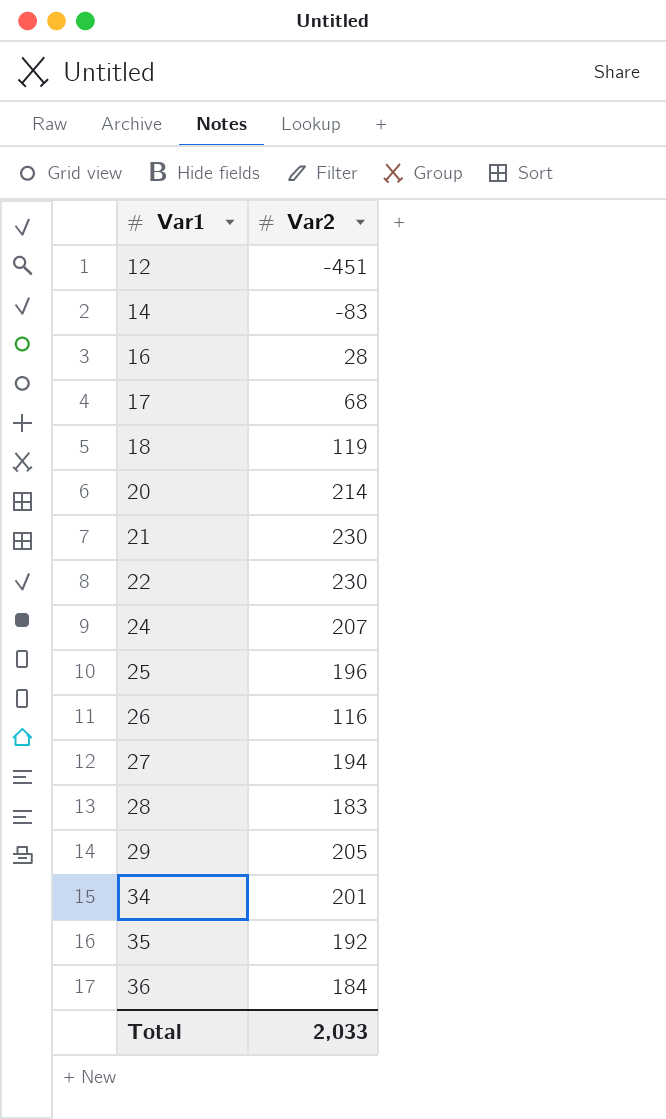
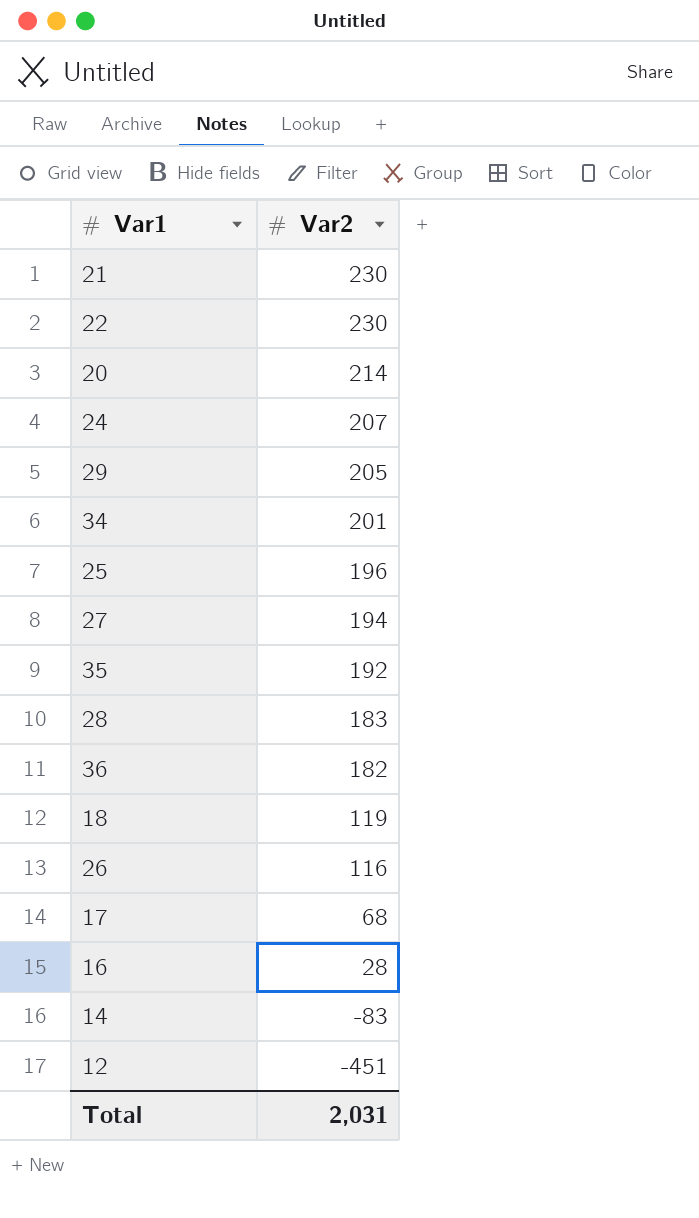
row order: Var1 ascending -> Var2 descending
36 | Var2: 184 -> 182
Total | Var2: 2,033 -> 2,031

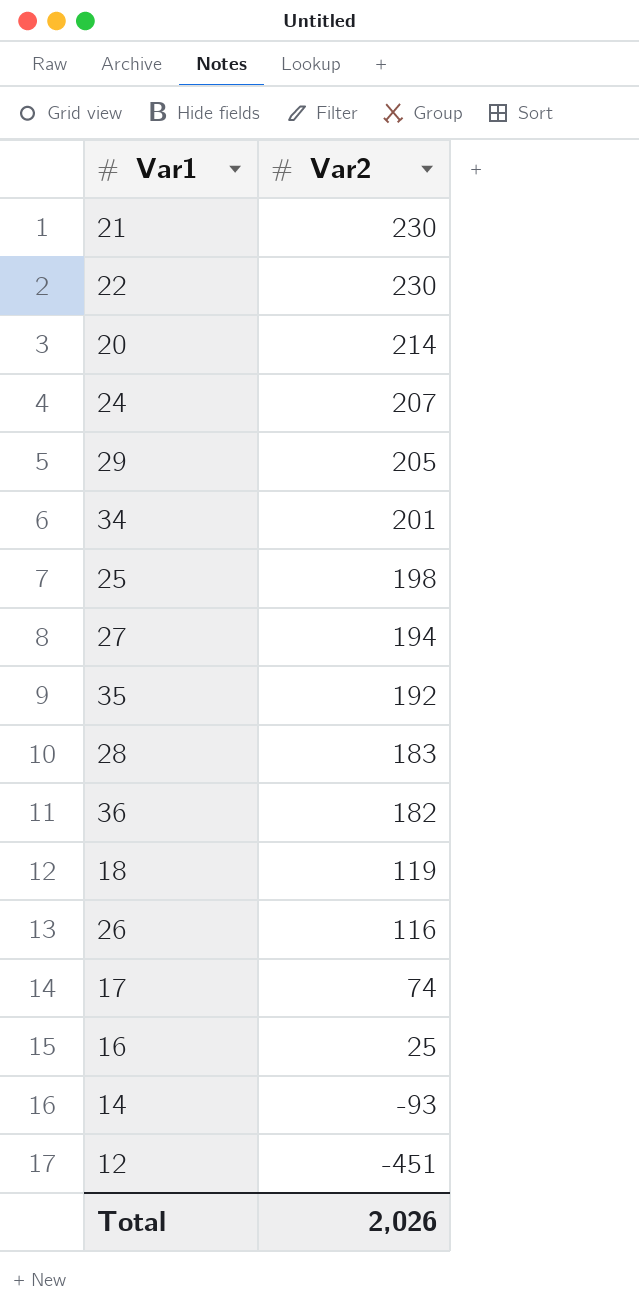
25 | Var2: 196 -> 198
17 | Var2: 68 -> 74
16 | Var2: 28 -> 25
14 | Var2: -83 -> -93
Total | Var2: 2,031 -> 2,026

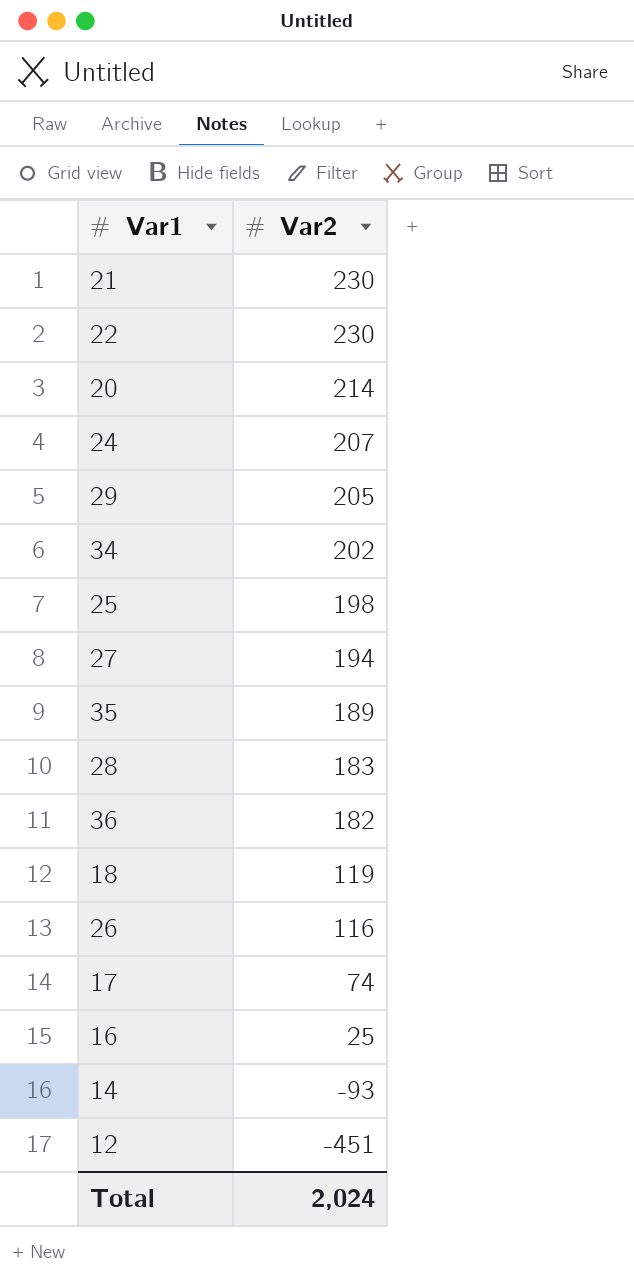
34 | Var2: 201 -> 202
35 | Var2: 192 -> 189
Total | Var2: 2,026 -> 2,024

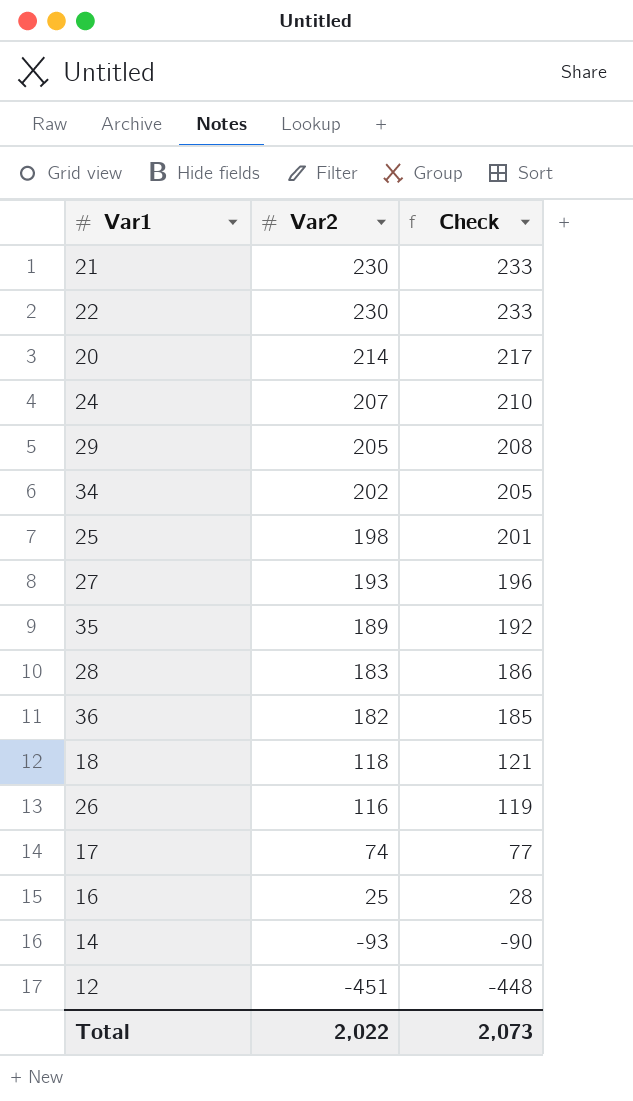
column Check | formula: none -> [Var2] + 3
27 | Var2: 194 -> 193
18 | Var2: 119 -> 118
Total | Var2: 2,024 -> 2,022

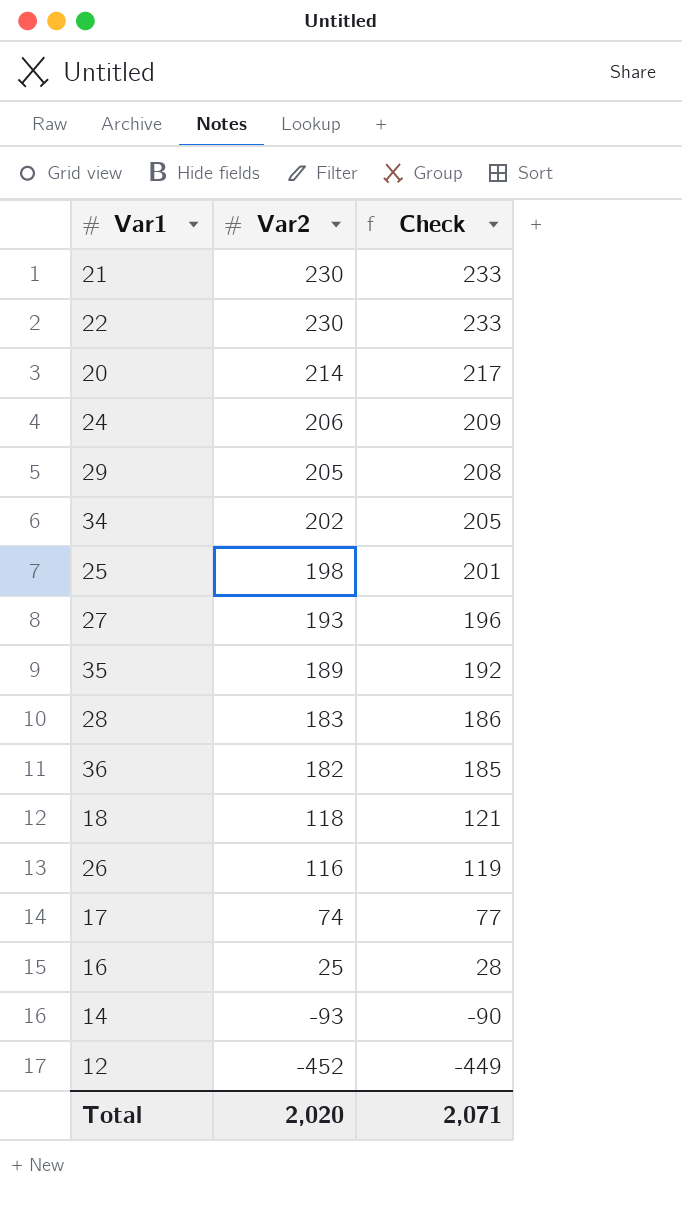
24 | Var2: 207 -> 206
24 | Check: 210 -> 209
12 | Var2: -451 -> -452
12 | Check: -448 -> -449
Total | Var2: 2,022 -> 2,020
Total | Check: 2,073 -> 2,071

